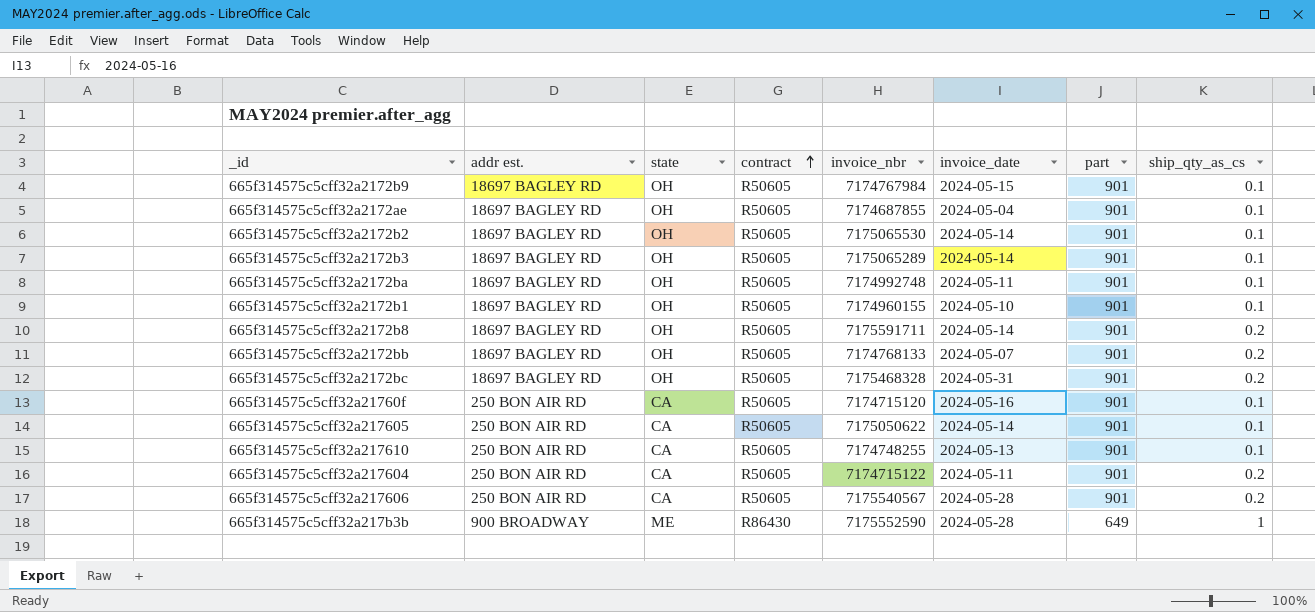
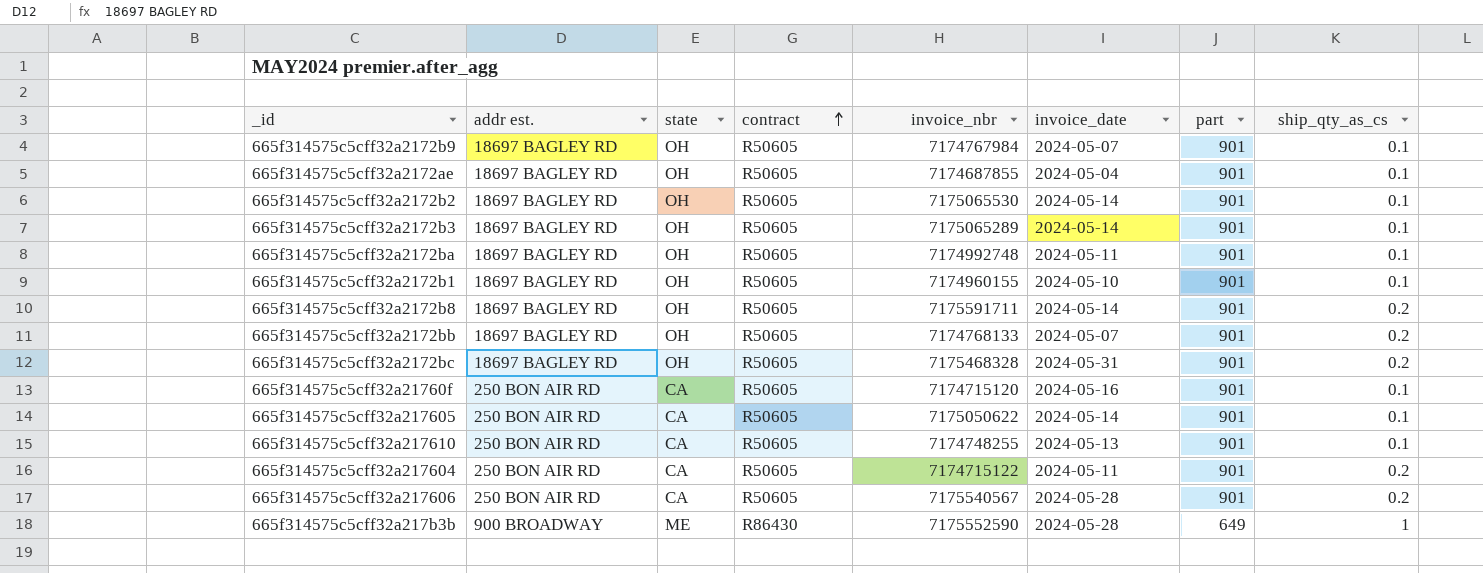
665f314575c5cff32a2172b9 | invoice_date: 2024-05-15 -> 2024-05-07

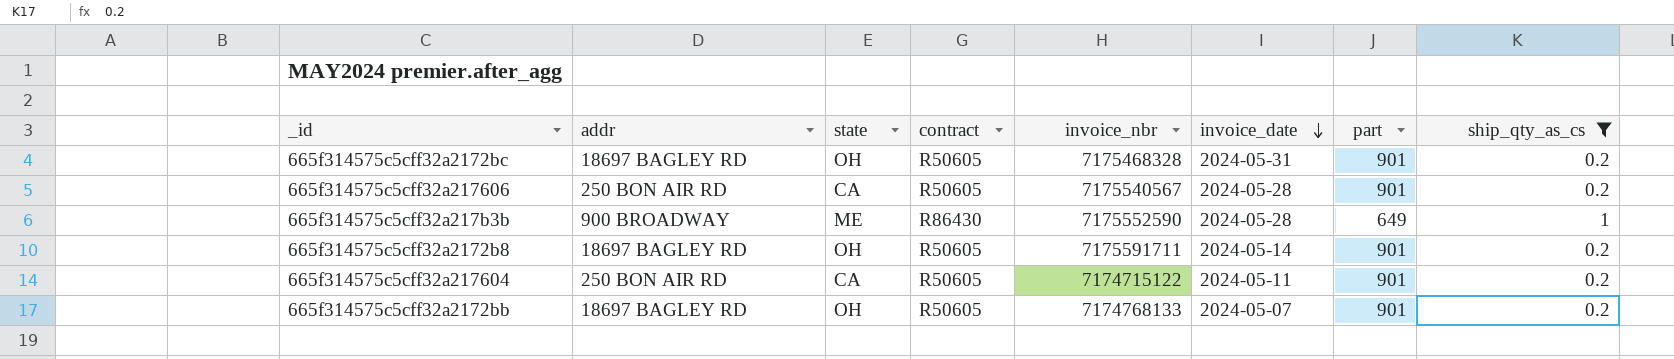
filter: none -> ship_qty_as_cs != 0.1
row order: contract ascending -> invoice_date descending
column name: addr est. -> addr

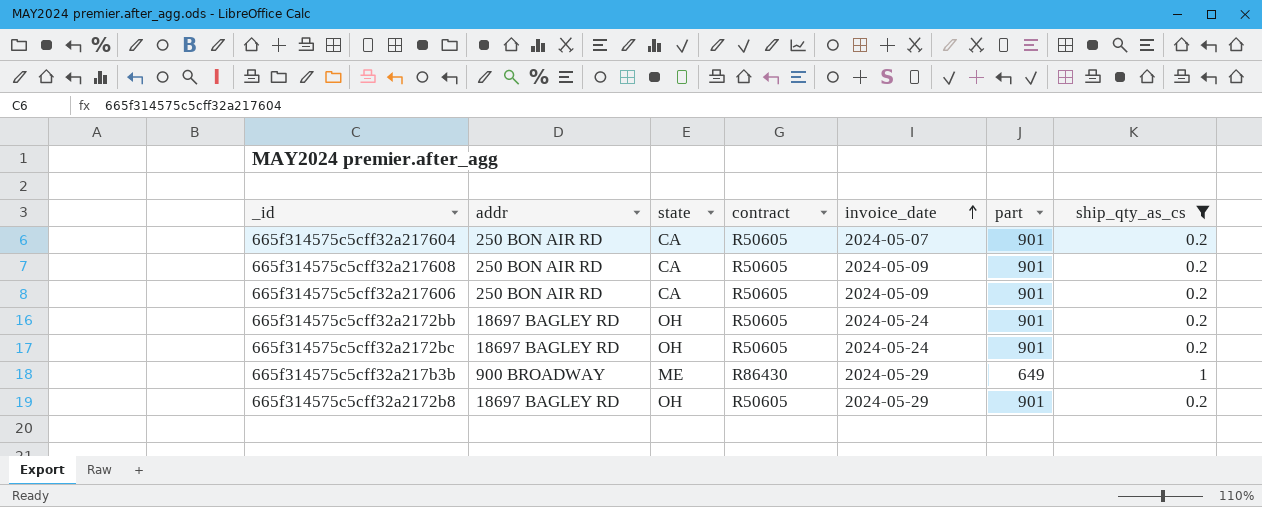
row order: invoice_date descending -> invoice_date ascending
column invoice_nbr | position: 5 -> none
665f314575c5cff32a217604 | invoice_date: 2024-05-11 -> 2024-05-07
row 665f314575c5cff32a217608: none -> 250 BON AIR RD | CA | R50605 | 2024-05-09 | 901 | 0.2
665f314575c5cff32a217606 | invoice_date: 2024-05-28 -> 2024-05-09
665f314575c5cff32a2172bb | invoice_date: 2024-05-07 -> 2024-05-24
665f314575c5cff32a2172bc | invoice_date: 2024-05-31 -> 2024-05-24
665f314575c5cff32a217b3b | invoice_date: 2024-05-28 -> 2024-05-29
665f314575c5cff32a2172b8 | invoice_date: 2024-05-14 -> 2024-05-29

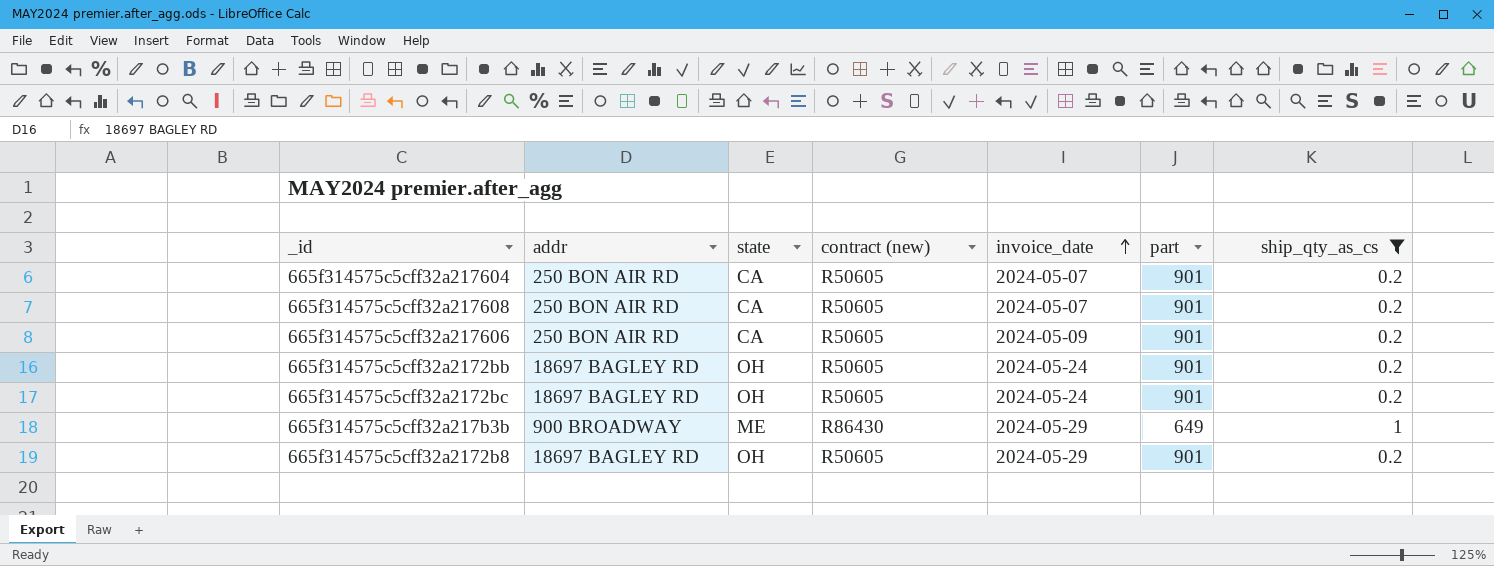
column name: contract -> contract (new)
665f314575c5cff32a217608 | invoice_date: 2024-05-09 -> 2024-05-07

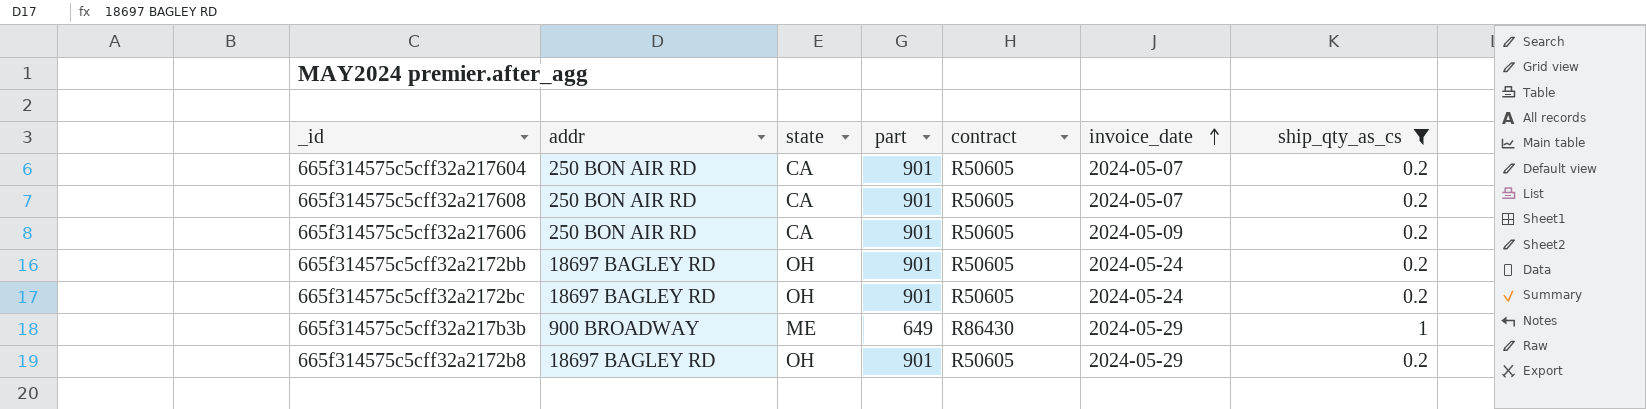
column part | position: 6 -> 4
column name: contract (new) -> contract

